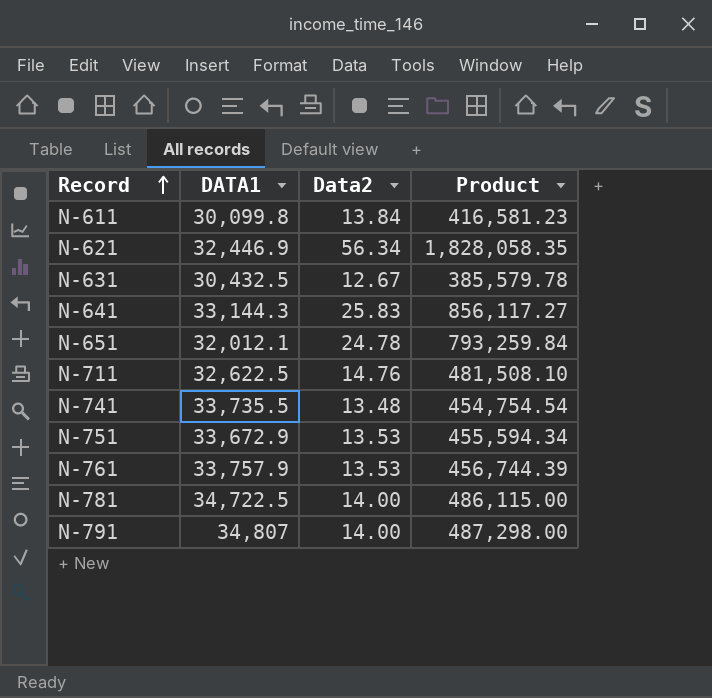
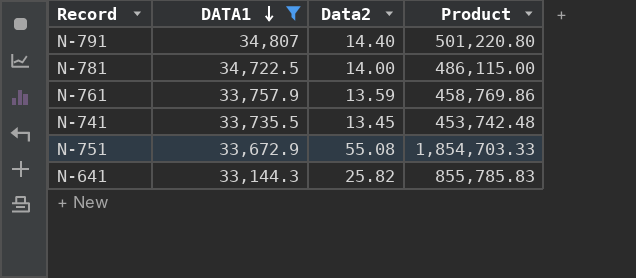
filter: none -> DATA1 >= 33,144.3
row order: Record ascending -> DATA1 descending
N-791 | Data2: 14.00 -> 14.40
N-791 | Product: 487,298.00 -> 501,220.80
N-761 | Data2: 13.53 -> 13.59
N-761 | Product: 456,744.39 -> 458,769.86
N-741 | Data2: 13.48 -> 13.45
N-741 | Product: 454,754.54 -> 453,742.48
N-751 | Data2: 13.53 -> 55.08
N-751 | Product: 455,594.34 -> 1,854,703.33
N-641 | Data2: 25.83 -> 25.82
N-641 | Product: 856,117.27 -> 855,785.83

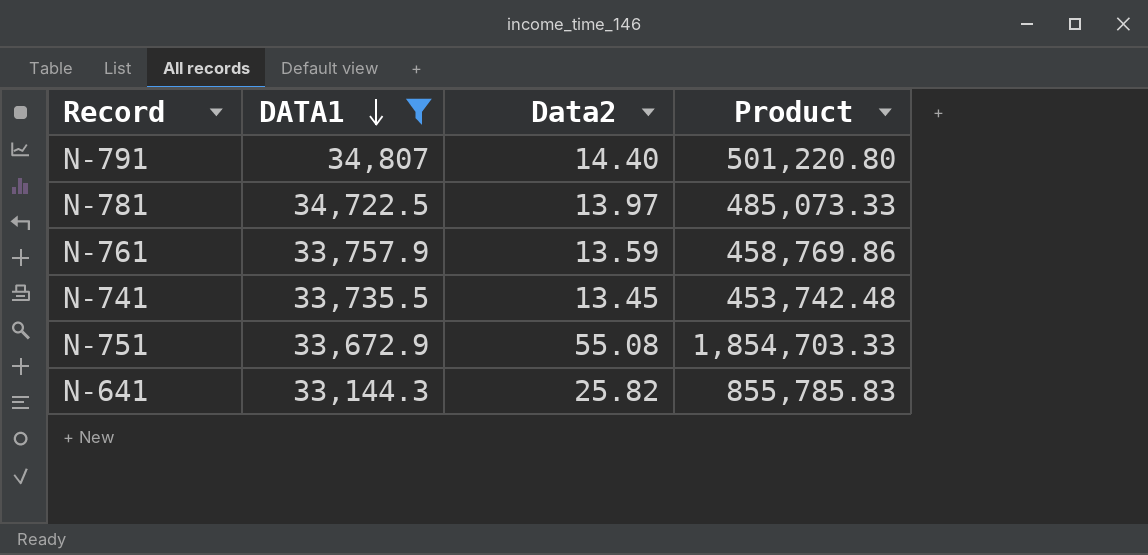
N-781 | Data2: 14.00 -> 13.97
N-781 | Product: 486,115.00 -> 485,073.33

